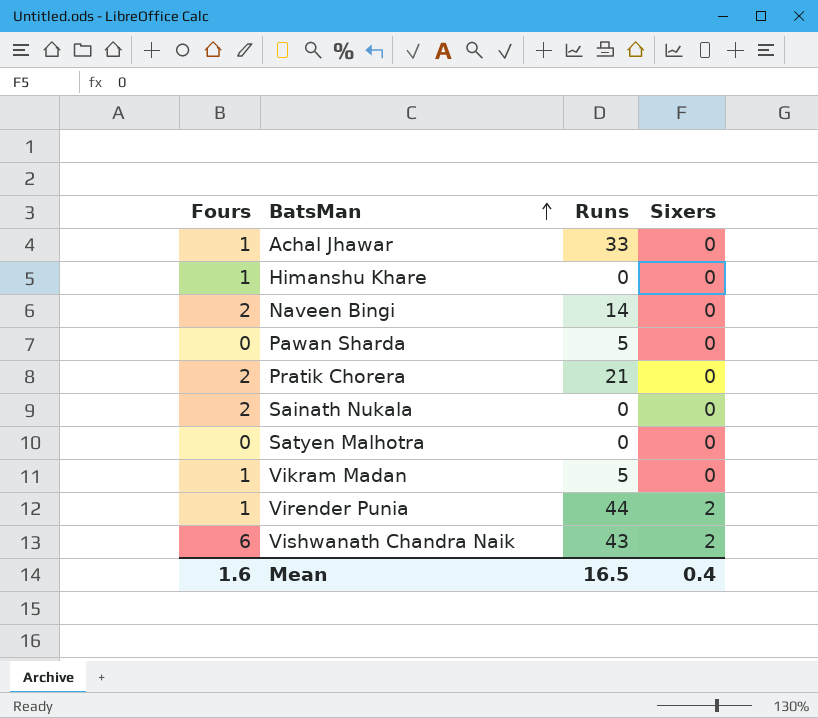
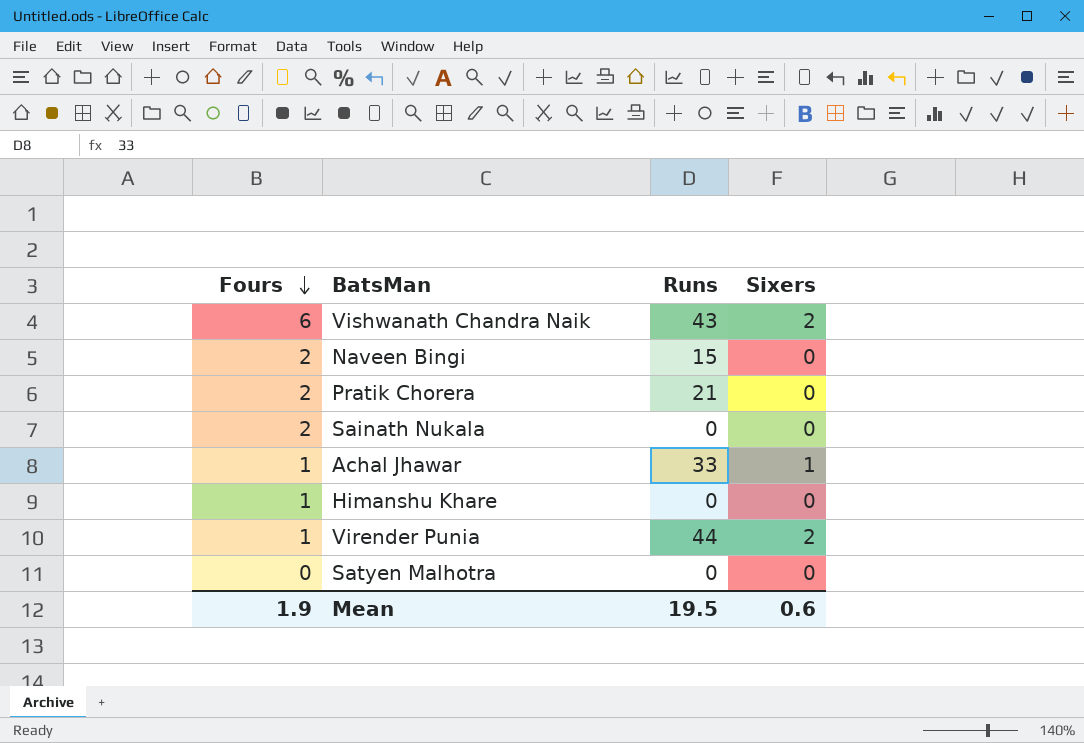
row order: BatsMan ascending -> Fours descending
row Pawan Sharda: 0 | 5 | 0 -> none
row Vikram Madan: 1 | 5 | 0 -> none
Naveen Bingi | Runs: 14 -> 15
Achal Jhawar | Sixers: 0 -> 1
Mean | Fours: 1.6 -> 1.9
Mean | Runs: 16.5 -> 19.5
Mean | Sixers: 0.4 -> 0.6

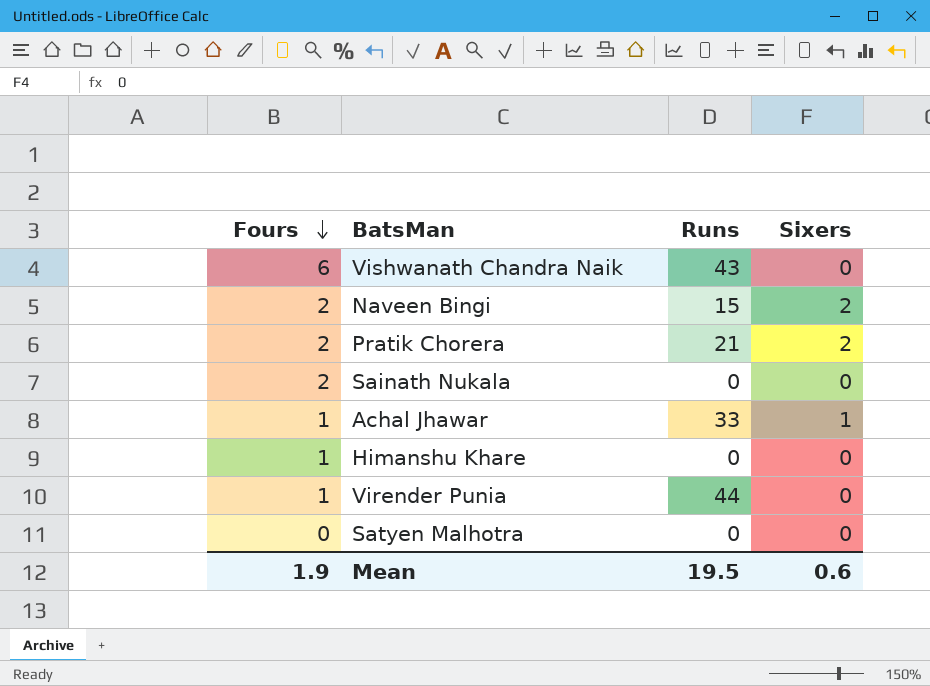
Vishwanath Chandra Naik | Sixers: 2 -> 0
Naveen Bingi | Sixers: 0 -> 2
Pratik Chorera | Sixers: 0 -> 2
Virender Punia | Sixers: 2 -> 0

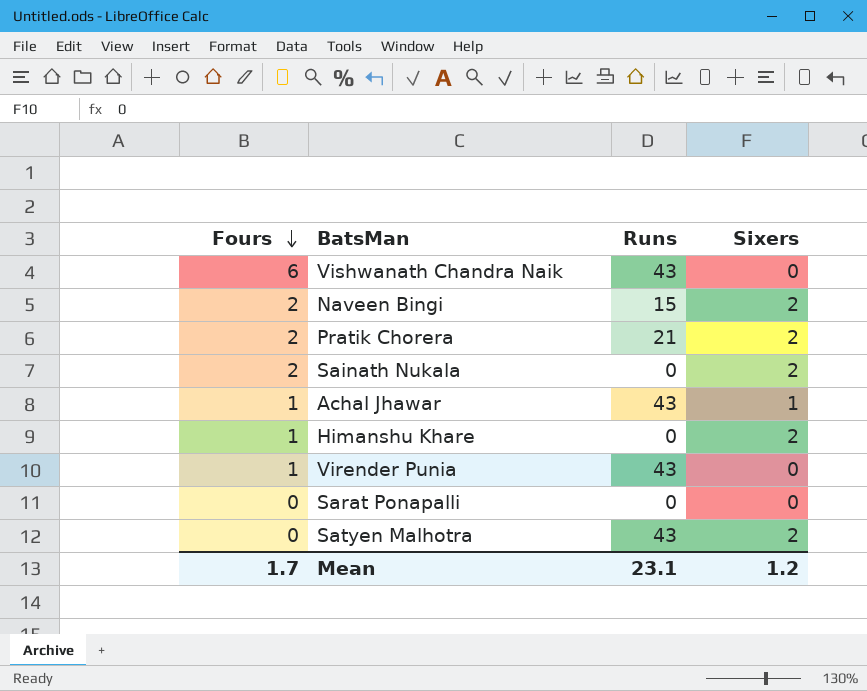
Sainath Nukala | Sixers: 0 -> 2
Achal Jhawar | Runs: 33 -> 43
Himanshu Khare | Sixers: 0 -> 2
Virender Punia | Runs: 44 -> 43
row Sarat Ponapalli: none -> 0 | 0 | 0
Satyen Malhotra | Runs: 0 -> 43
Satyen Malhotra | Sixers: 0 -> 2
Mean | Fours: 1.9 -> 1.7
Mean | Runs: 19.5 -> 23.1
Mean | Sixers: 0.6 -> 1.2

